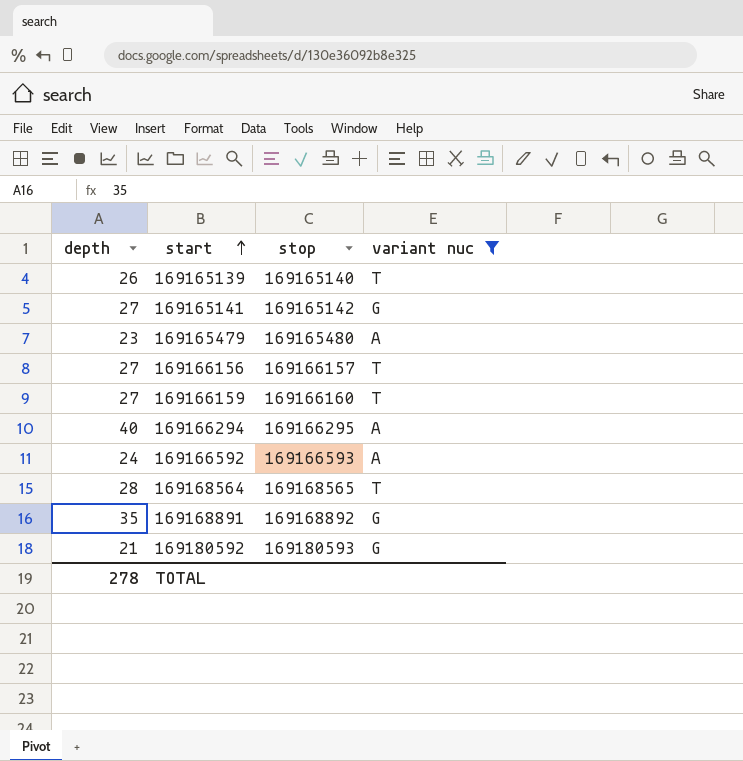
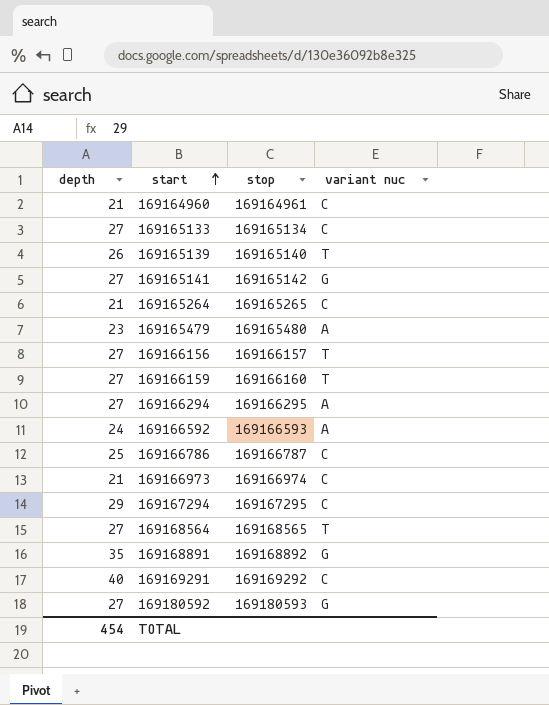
filter: variant nuc != C -> none
169166294 | depth: 40 -> 27
169168564 | depth: 28 -> 27
169180592 | depth: 21 -> 27
TOTAL | depth: 278 -> 454

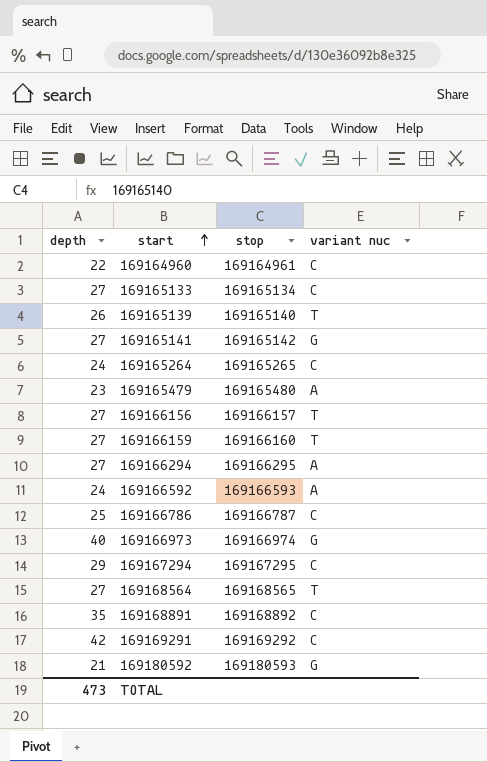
169164960 | depth: 21 -> 22
169165264 | depth: 21 -> 24
169166973 | depth: 21 -> 40
169166973 | variant nuc: C -> G
169168891 | variant nuc: G -> C
169169291 | depth: 40 -> 42
169180592 | depth: 27 -> 21
TOTAL | depth: 454 -> 473

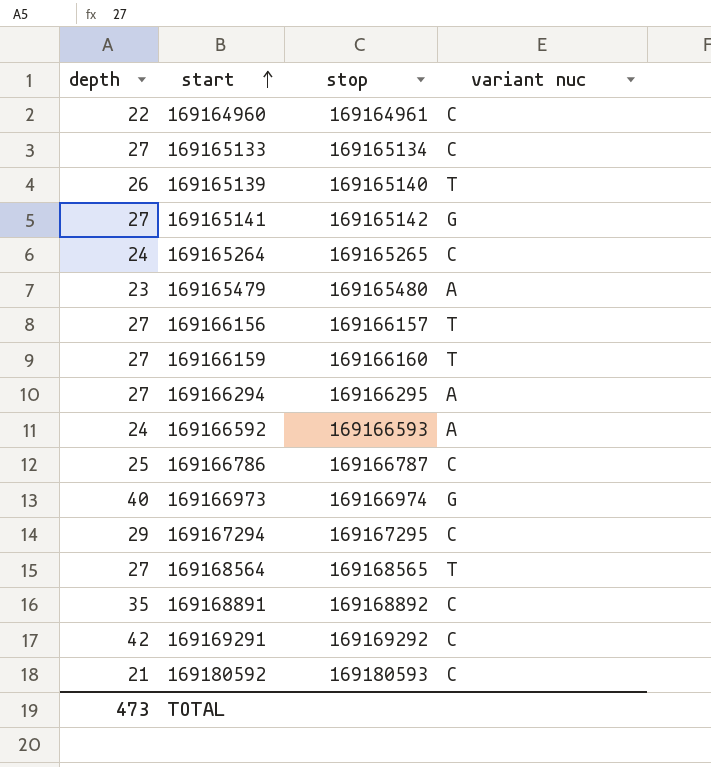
169180592 | variant nuc: G -> C

